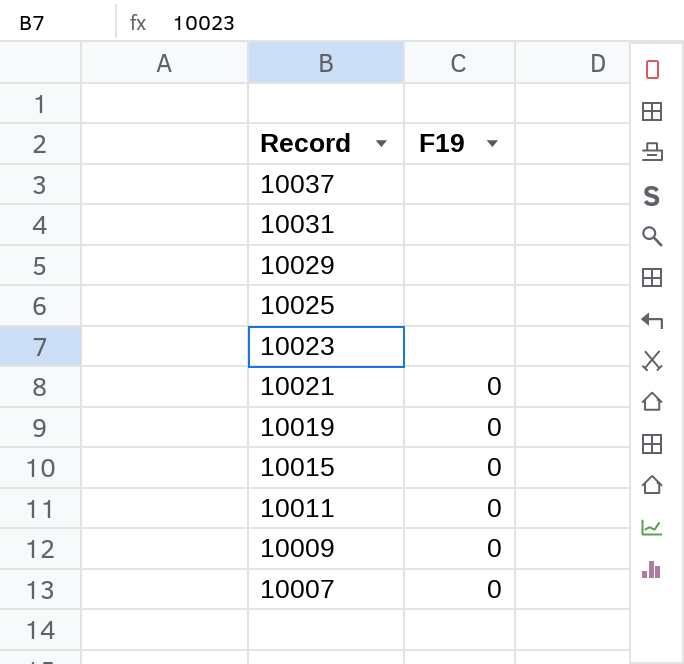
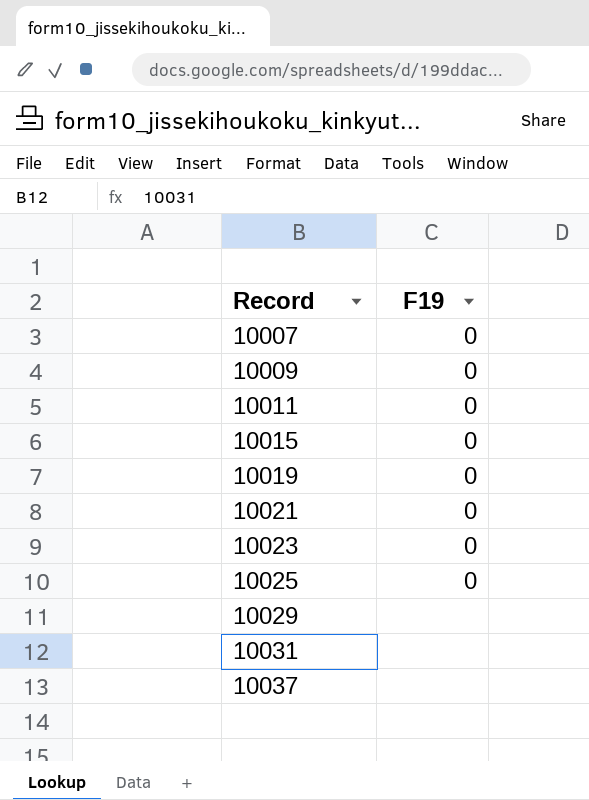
row order: Record descending -> Record ascending
10023 | F19: none -> 0
10025 | F19: none -> 0

